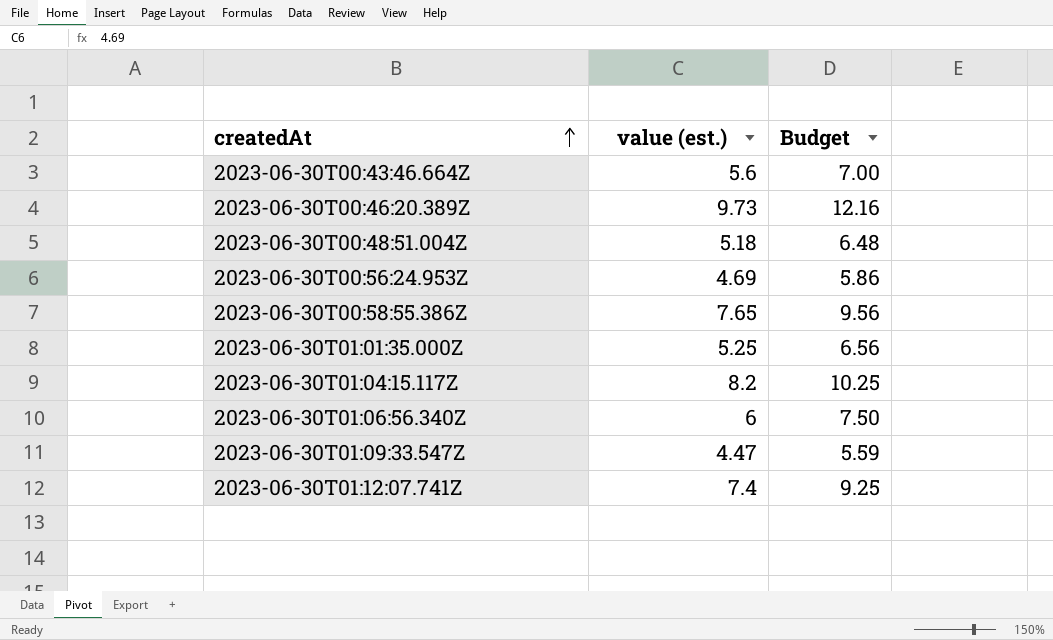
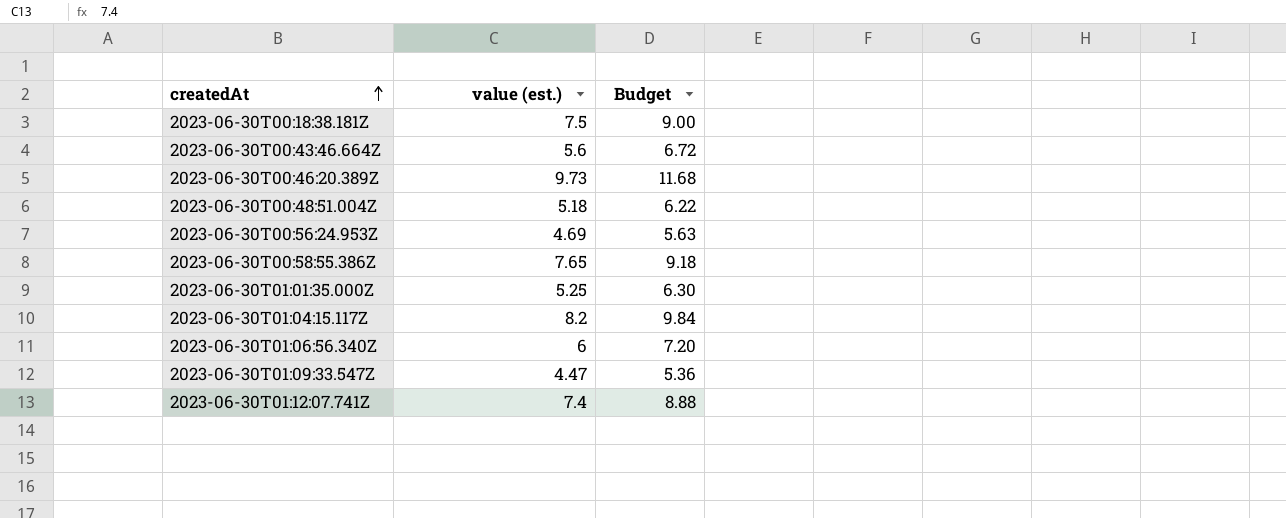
column Budget | formula: [value (est.)] * 1.25 -> [value (est.)] * 1.2
row 2023-06-30T00:18:38.181Z: none -> 7.5 | 9.00

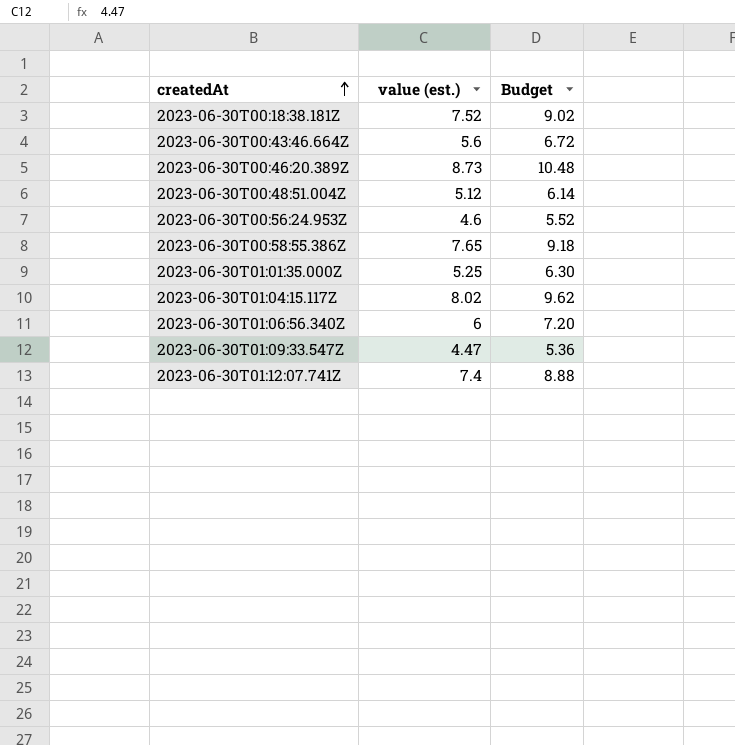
2023-06-30T00:18:38.181Z | value (est.): 7.5 -> 7.52
2023-06-30T00:18:38.181Z | Budget: 9.00 -> 9.02
2023-06-30T00:46:20.389Z | value (est.): 9.73 -> 8.73
2023-06-30T00:46:20.389Z | Budget: 11.68 -> 10.48
2023-06-30T00:48:51.004Z | value (est.): 5.18 -> 5.12
2023-06-30T00:48:51.004Z | Budget: 6.22 -> 6.14
2023-06-30T00:56:24.953Z | value (est.): 4.69 -> 4.6
2023-06-30T00:56:24.953Z | Budget: 5.63 -> 5.52
2023-06-30T01:04:15.117Z | value (est.): 8.2 -> 8.02
2023-06-30T01:04:15.117Z | Budget: 9.84 -> 9.62

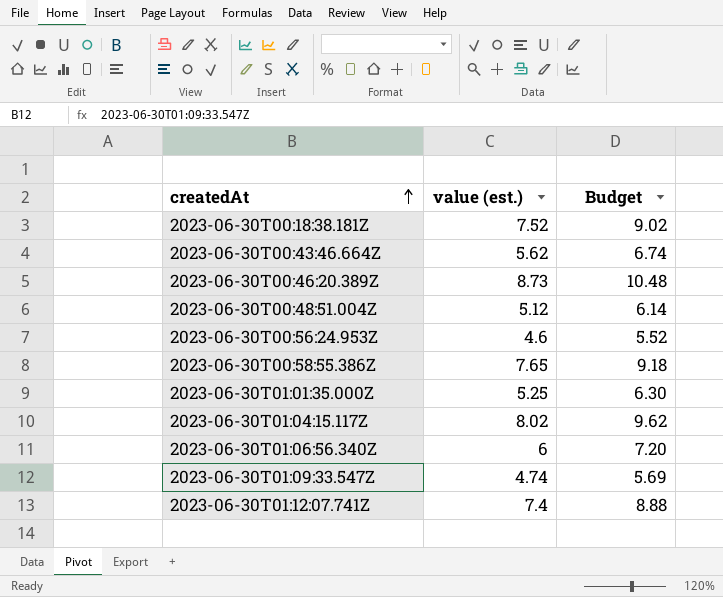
2023-06-30T00:43:46.664Z | value (est.): 5.6 -> 5.62
2023-06-30T00:43:46.664Z | Budget: 6.72 -> 6.74
2023-06-30T01:09:33.547Z | value (est.): 4.47 -> 4.74
2023-06-30T01:09:33.547Z | Budget: 5.36 -> 5.69

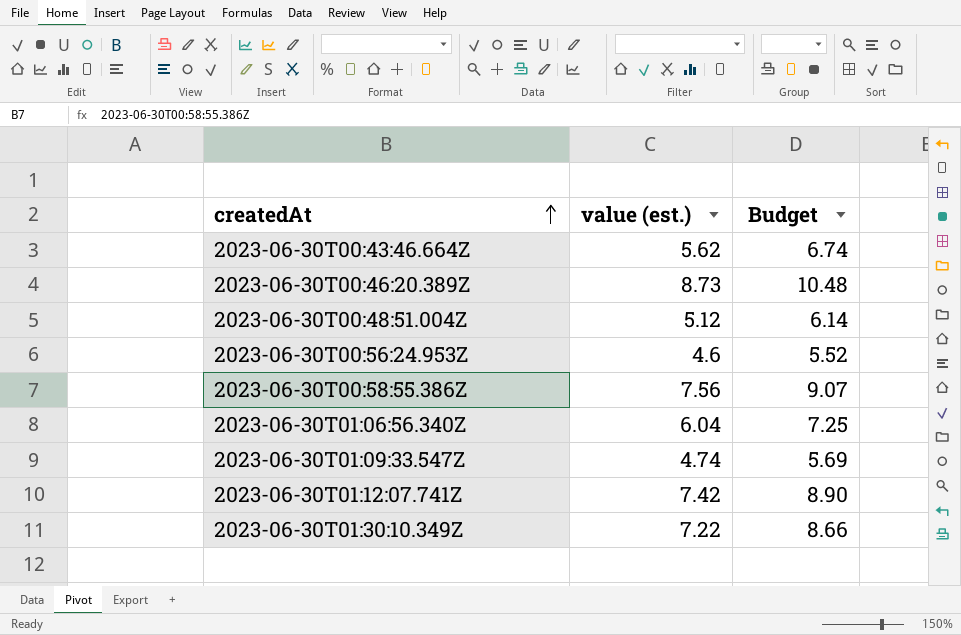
row 2023-06-30T00:18:38.181Z: 7.52 | 9.02 -> none
row 2023-06-30T01:01:35.000Z: 5.25 | 6.30 -> none
row 2023-06-30T01:04:15.117Z: 8.02 | 9.62 -> none
2023-06-30T00:58:55.386Z | value (est.): 7.65 -> 7.56
2023-06-30T00:58:55.386Z | Budget: 9.18 -> 9.07
2023-06-30T01:06:56.340Z | value (est.): 6 -> 6.04
2023-06-30T01:06:56.340Z | Budget: 7.20 -> 7.25
2023-06-30T01:12:07.741Z | value (est.): 7.4 -> 7.42
2023-06-30T01:12:07.741Z | Budget: 8.88 -> 8.90
row 2023-06-30T01:30:10.349Z: none -> 7.22 | 8.66

